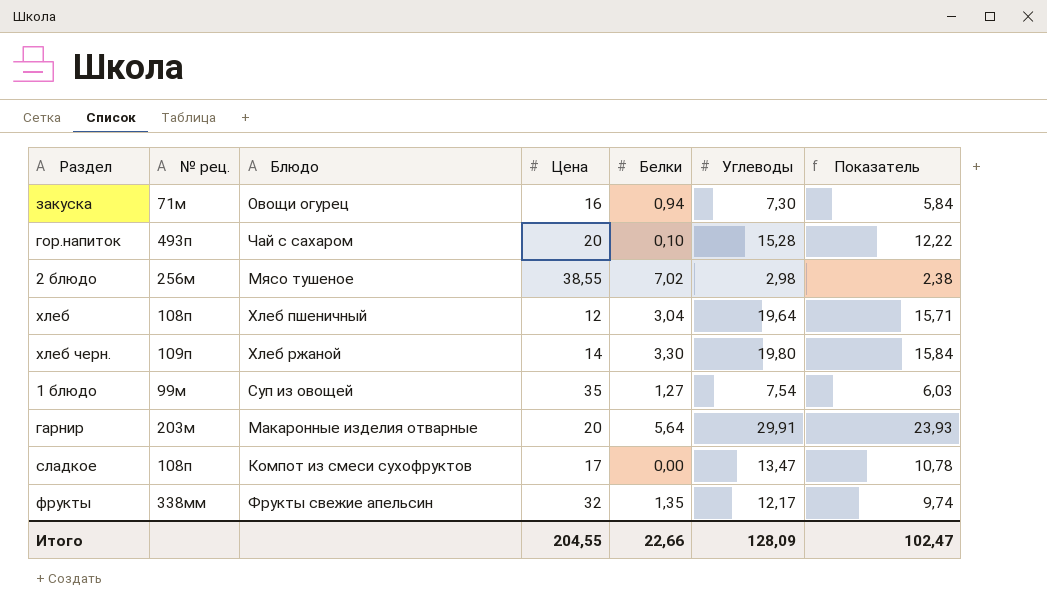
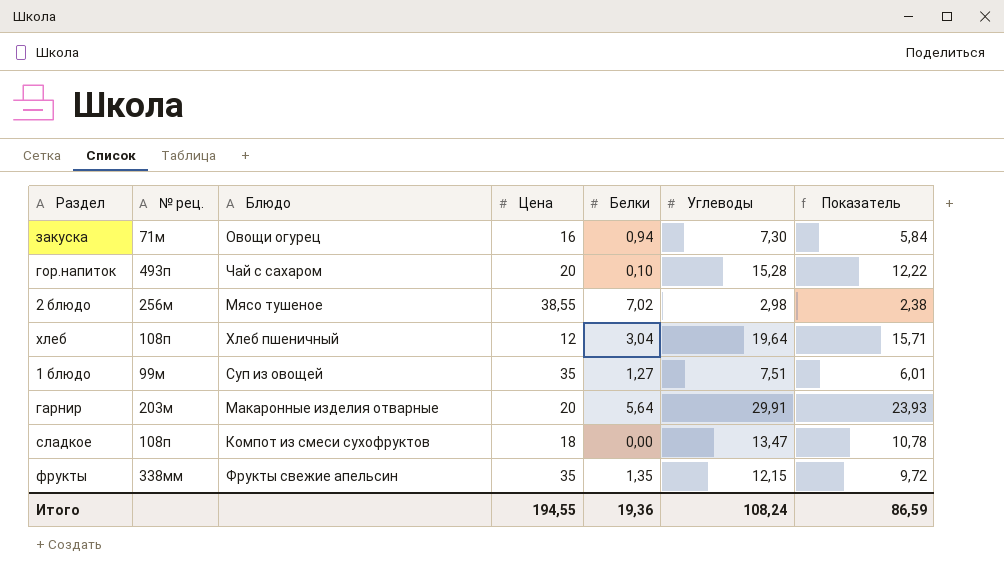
row хлеб черн.: 109п | Хлеб ржаной | 14 | 3,30 | 19,80 | 15,84 -> none
1 блюдо | Углеводы: 7,54 -> 7,51
1 блюдо | Показатель: 6,03 -> 6,01
сладкое | Цена: 17 -> 18
фрукты | Цена: 32 -> 35
фрукты | Углеводы: 12,17 -> 12,15
фрукты | Показатель: 9,74 -> 9,72
Итого | Цена: 204,55 -> 194,55
Итого | Белки: 22,66 -> 19,36
Итого | Углеводы: 128,09 -> 108,24
Итого | Показатель: 102,47 -> 86,59

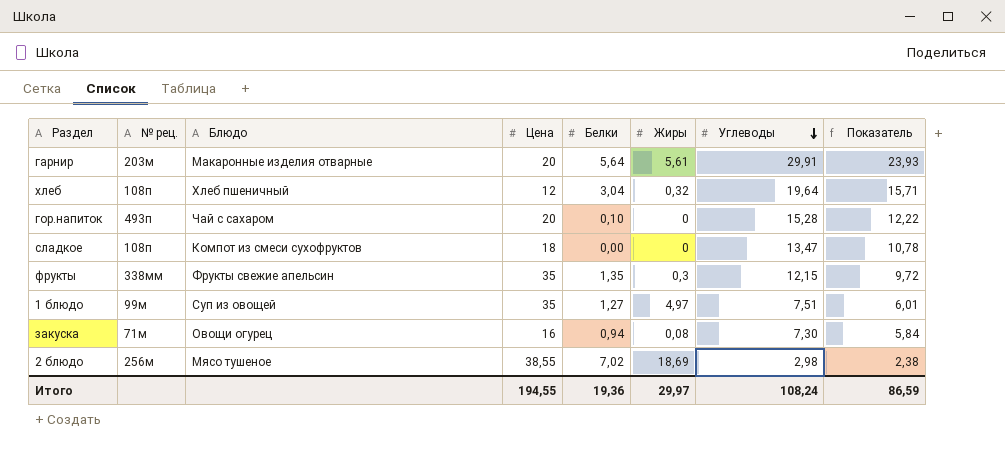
row order: none -> Углеводы descending
column Жиры | position: none -> 6

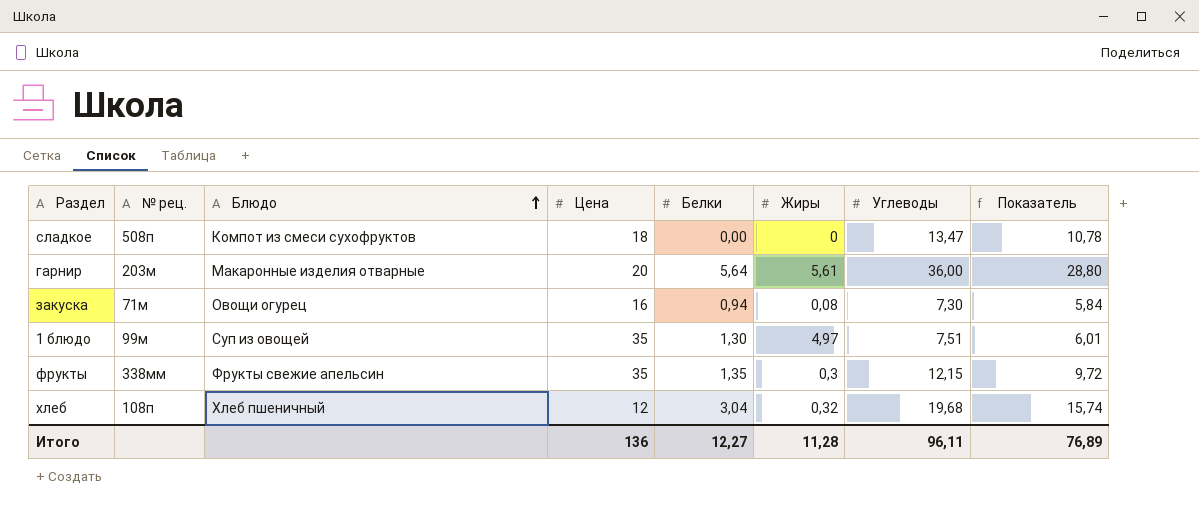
row order: Углеводы descending -> Блюдо ascending
row гор.напиток: 493п | Чай с сахаром | 20 | 0,10 | 0 | 15,28 | 12,22 -> none
row 2 блюдо: 256м | Мясо тушеное | 38,55 | 7,02 | 18,69 | 2,98 | 2,38 -> none
сладкое | № рец.: 108п -> 508п
гарнир | Углеводы: 29,91 -> 36,00
гарнир | Показатель: 23,93 -> 28,80
1 блюдо | Белки: 1,27 -> 1,30
хлеб | Углеводы: 19,64 -> 19,68
хлеб | Показатель: 15,71 -> 15,74
Итого | Цена: 194,55 -> 136
Итого | Белки: 19,36 -> 12,27
Итого | Жиры: 29,97 -> 11,28
Итого | Углеводы: 108,24 -> 96,11
Итого | Показатель: 86,59 -> 76,89

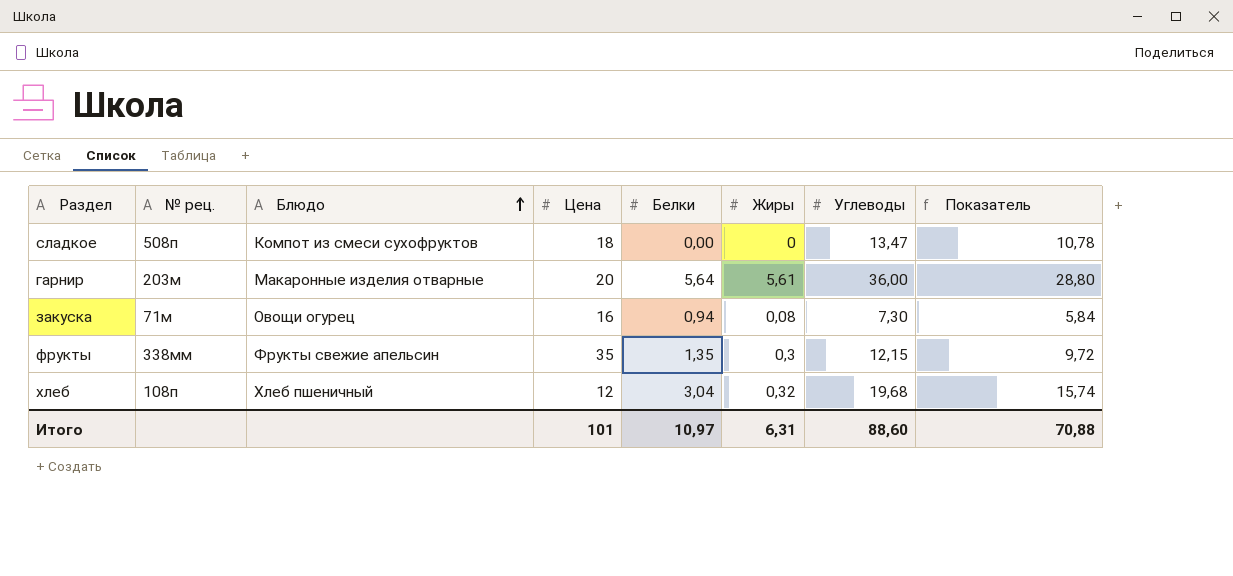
row 1 блюдо: 99м | Суп из овощей | 35 | 1,30 | 4,97 | 7,51 | 6,01 -> none
Итого | Цена: 136 -> 101
Итого | Белки: 12,27 -> 10,97
Итого | Жиры: 11,28 -> 6,31
Итого | Углеводы: 96,11 -> 88,60
Итого | Показатель: 76,89 -> 70,88

